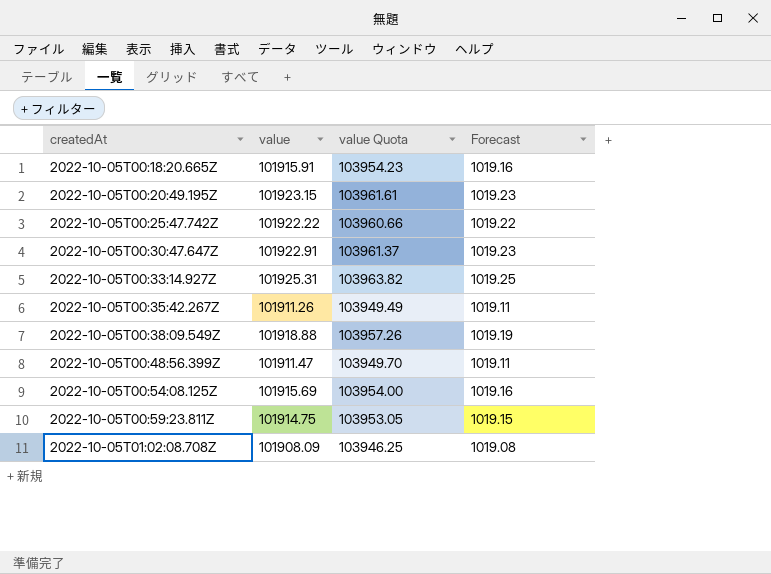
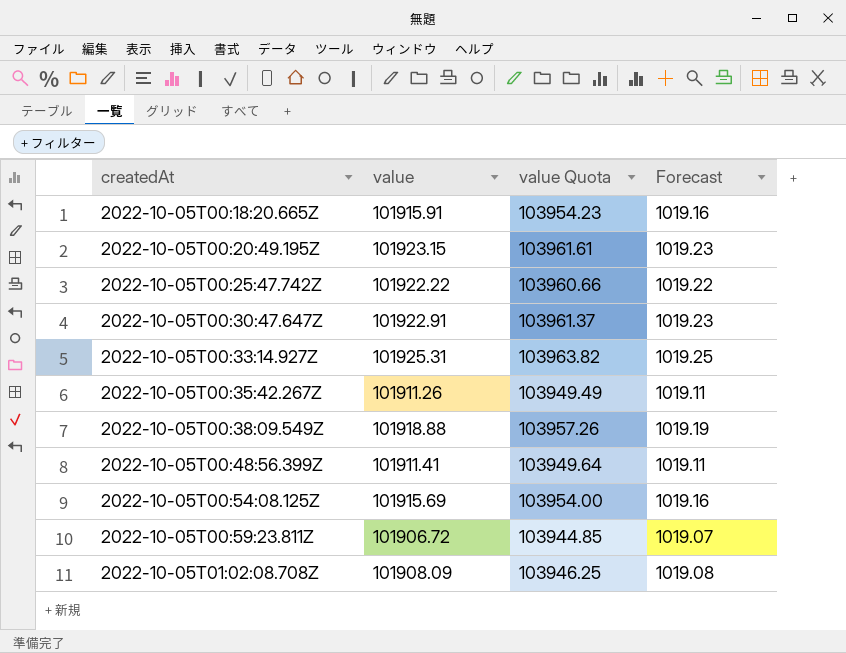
2022-10-05T00:48:56.399Z | value: 101911.47 -> 101911.41
2022-10-05T00:48:56.399Z | value Quota: 103949.70 -> 103949.64
2022-10-05T00:59:23.811Z | value: 101914.75 -> 101906.72
2022-10-05T00:59:23.811Z | value Quota: 103953.05 -> 103944.85
2022-10-05T00:59:23.811Z | Forecast: 1019.15 -> 1019.07

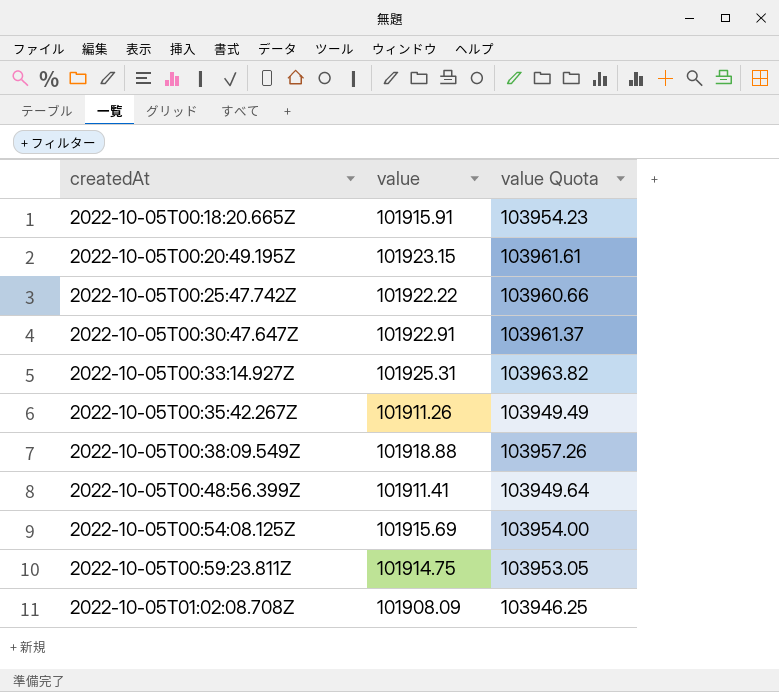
column Forecast | formula: [value] * 0.01 -> none
2022-10-05T00:59:23.811Z | value: 101906.72 -> 101914.75
2022-10-05T00:59:23.811Z | value Quota: 103944.85 -> 103953.05

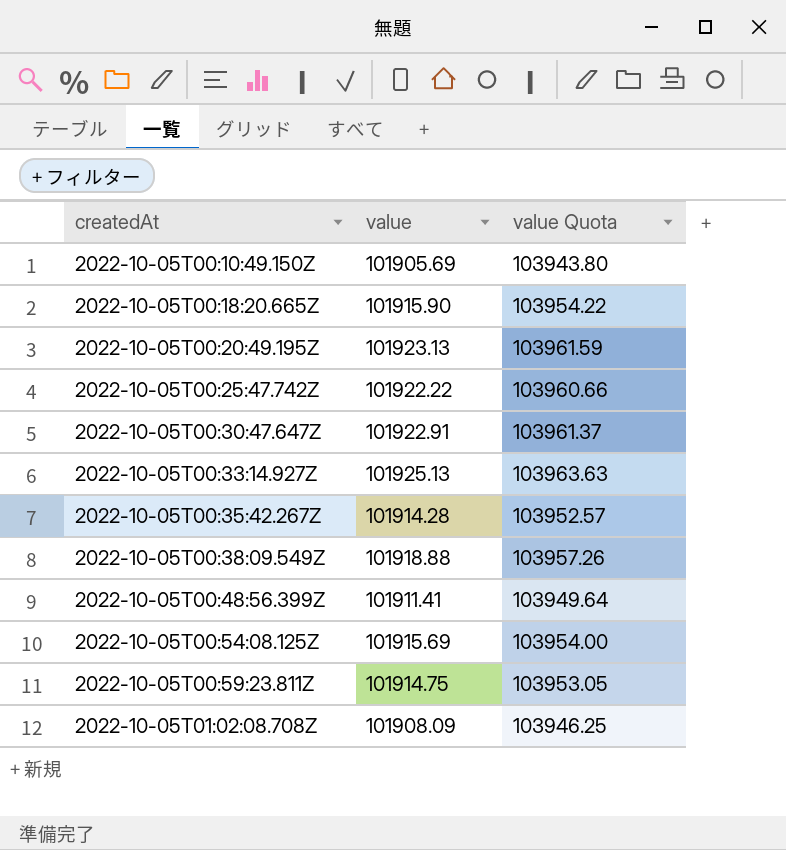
row 2022-10-05T00:10:49.150Z: none -> 101905.69 | 103943.80
2022-10-05T00:18:20.665Z | value: 101915.91 -> 101915.90
2022-10-05T00:18:20.665Z | value Quota: 103954.23 -> 103954.22
2022-10-05T00:20:49.195Z | value: 101923.15 -> 101923.13
2022-10-05T00:20:49.195Z | value Quota: 103961.61 -> 103961.59
2022-10-05T00:33:14.927Z | value: 101925.31 -> 101925.13
2022-10-05T00:33:14.927Z | value Quota: 103963.82 -> 103963.63
2022-10-05T00:35:42.267Z | value: 101911.26 -> 101914.28
2022-10-05T00:35:42.267Z | value Quota: 103949.49 -> 103952.57

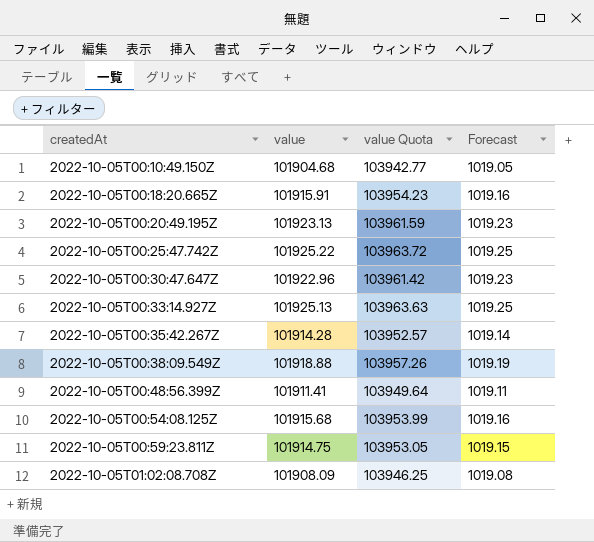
column Forecast | formula: none -> [value] * 0.01
2022-10-05T00:10:49.150Z | value: 101905.69 -> 101904.68
2022-10-05T00:10:49.150Z | value Quota: 103943.80 -> 103942.77
2022-10-05T00:18:20.665Z | value: 101915.90 -> 101915.91
2022-10-05T00:18:20.665Z | value Quota: 103954.22 -> 103954.23
2022-10-05T00:25:47.742Z | value: 101922.22 -> 101925.22
2022-10-05T00:25:47.742Z | value Quota: 103960.66 -> 103963.72
2022-10-05T00:30:47.647Z | value: 101922.91 -> 101922.96
2022-10-05T00:30:47.647Z | value Quota: 103961.37 -> 103961.42
2022-10-05T00:54:08.125Z | value: 101915.69 -> 101915.68
2022-10-05T00:54:08.125Z | value Quota: 103954.00 -> 103953.99

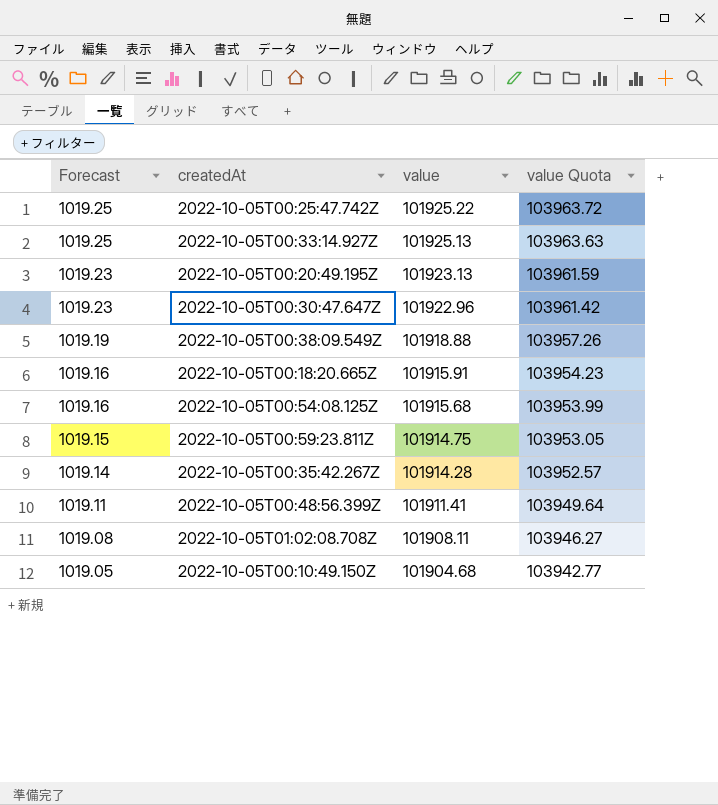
row order: createdAt ascending -> Forecast descending
column Forecast | position: 4 -> 1
2022-10-05T01:02:08.708Z | value: 101908.09 -> 101908.11
2022-10-05T01:02:08.708Z | value Quota: 103946.25 -> 103946.27

